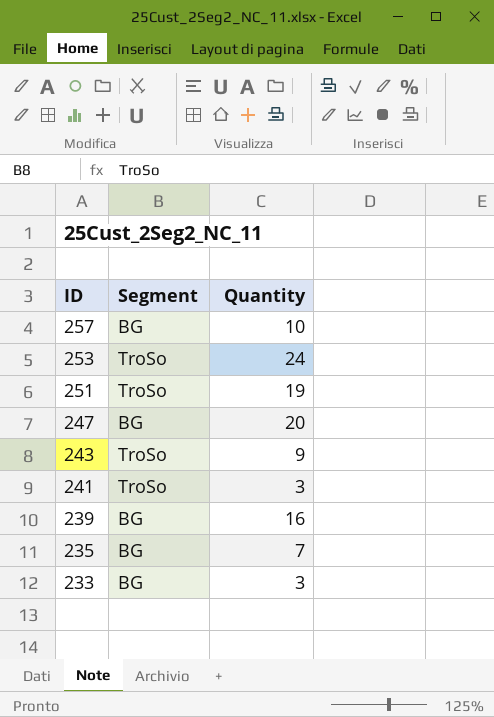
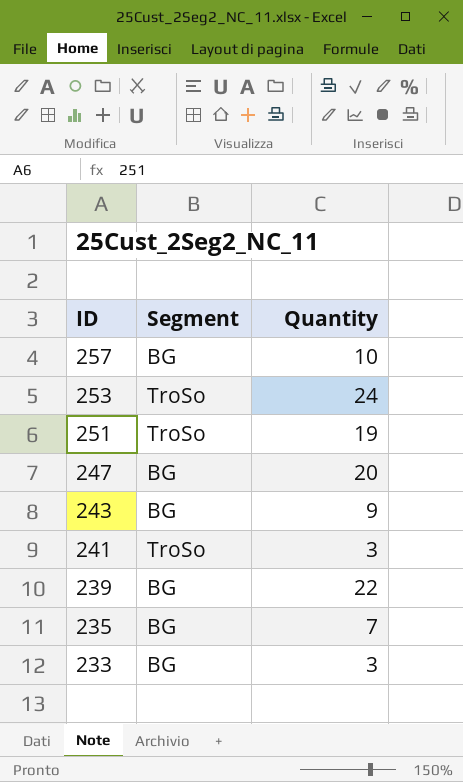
243 | Segment: TroSo -> BG
239 | Quantity: 16 -> 22

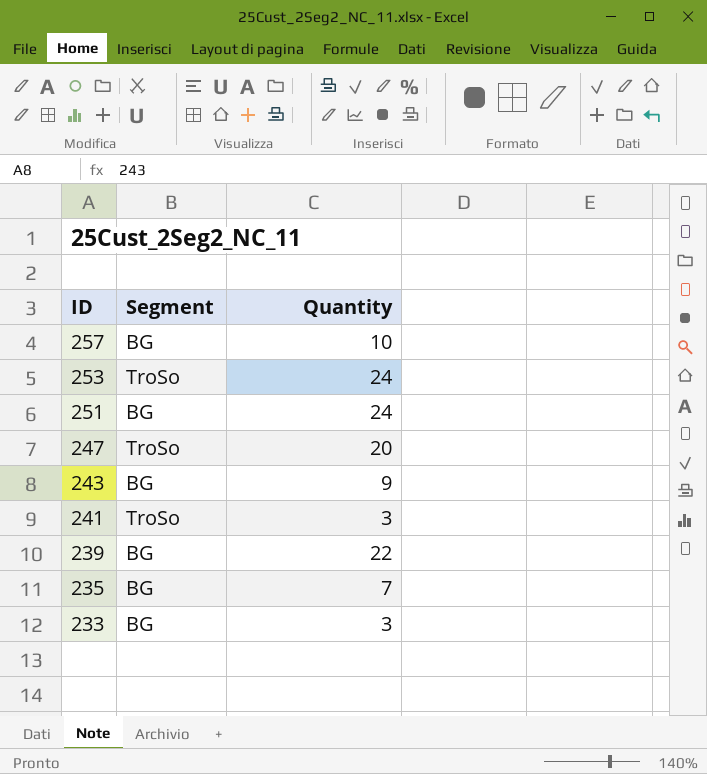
251 | Segment: TroSo -> BG
251 | Quantity: 19 -> 24
247 | Segment: BG -> TroSo

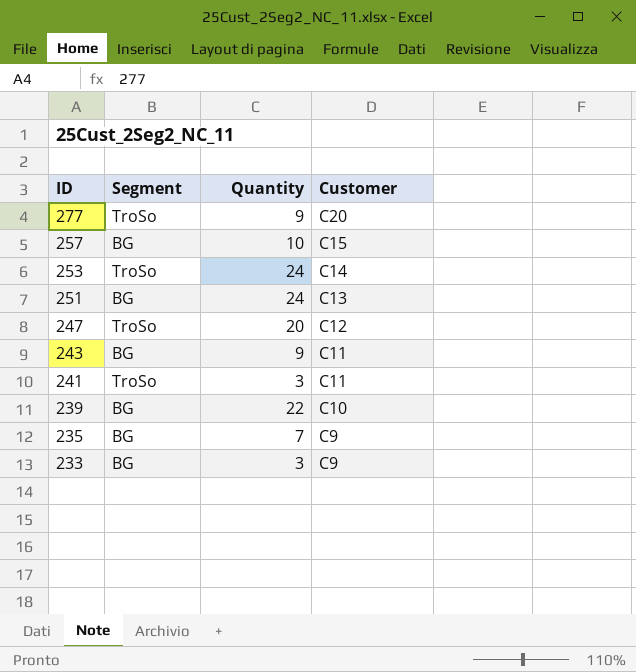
column Customer | position: none -> 4
row 277: none -> TroSo | 9 | C20

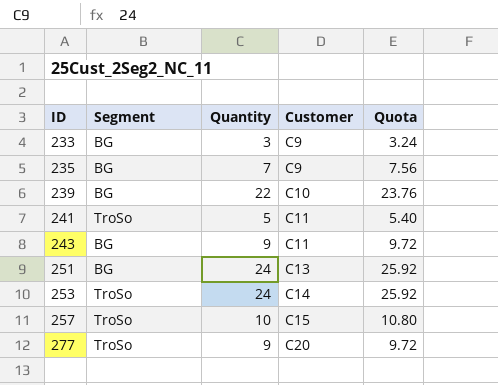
row order: ID descending -> ID ascending
column Quota | formula: none -> [Quantity] * 1.08
row 247: TroSo | 20 | C12 -> none
241 | Quantity: 3 -> 5
257 | Segment: BG -> TroSo

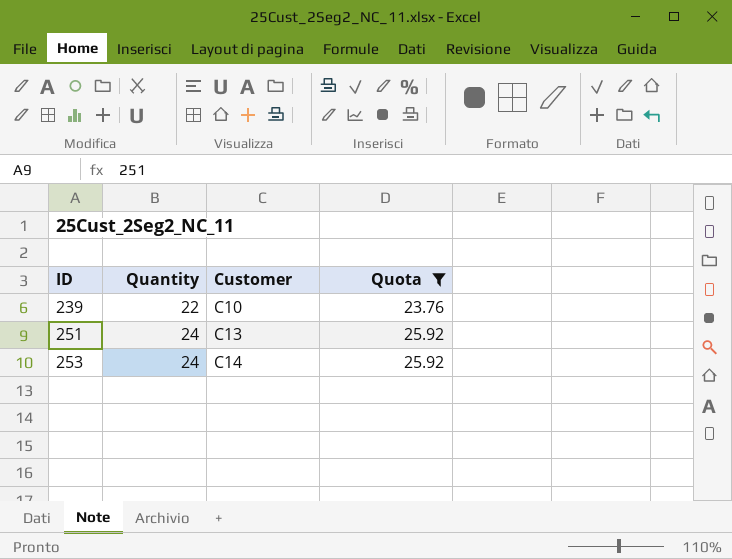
filter: none -> Quota >= 23.76
column Segment | position: 2 -> none

